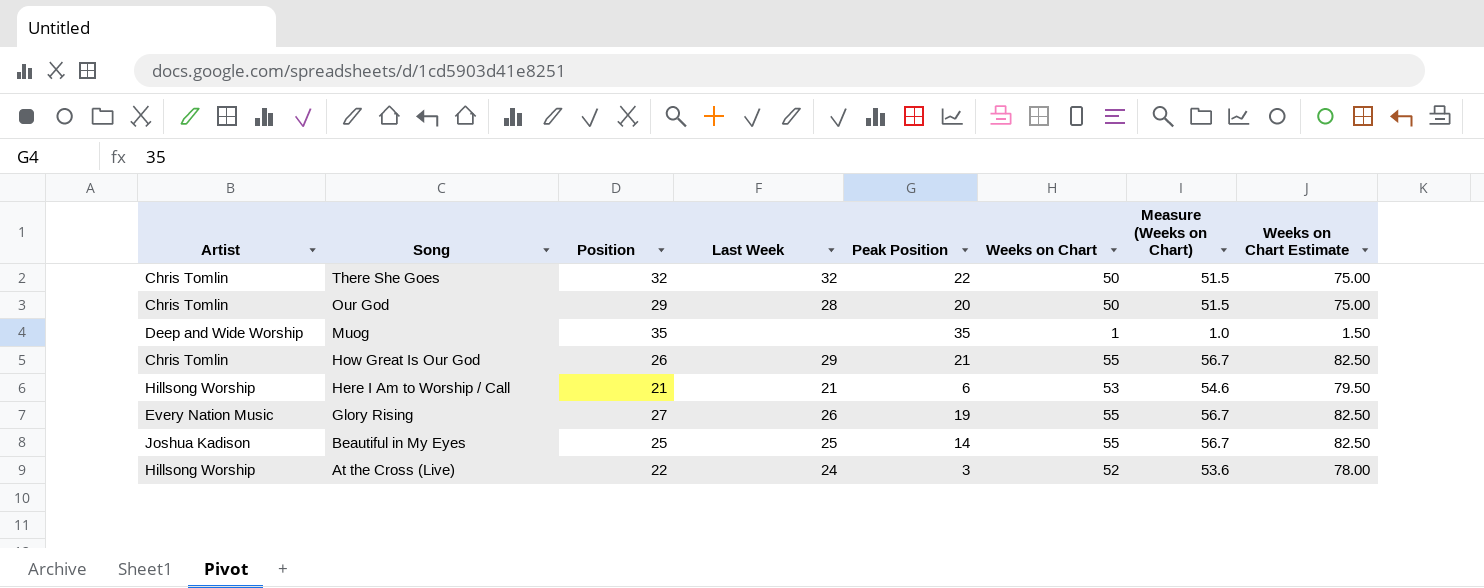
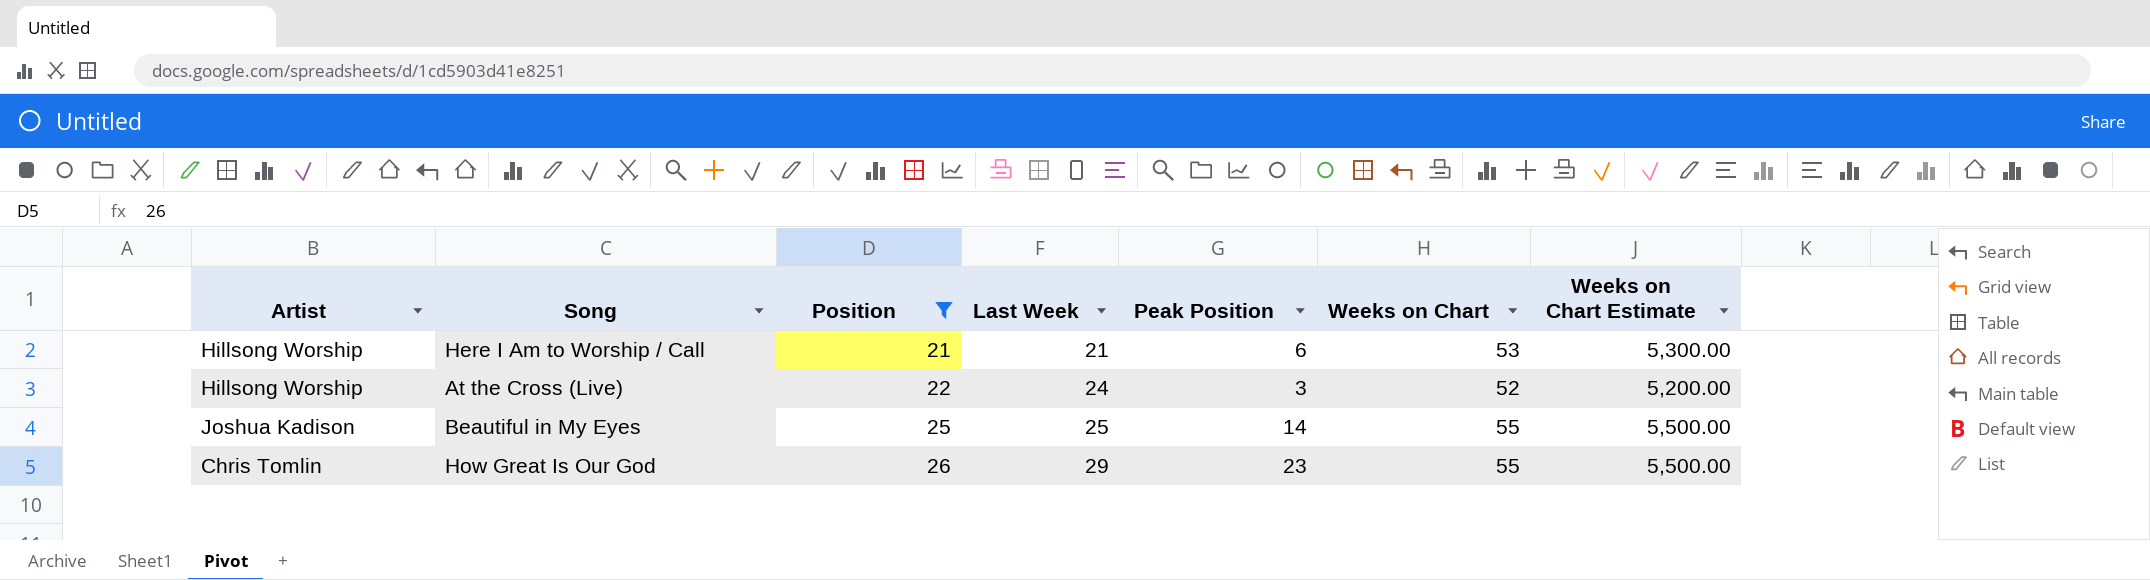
filter: none -> Position <= 26
row order: Song descending -> Position ascending
column Measure (Weeks on Chart) | formula: [Weeks on Chart] * 1.03 -> none
column Weeks on Chart Estimate | formula: [Weeks on Chart] * 1.5 -> [Weeks on Chart] * 100
How Great Is Our God | Peak Position: 21 -> 23

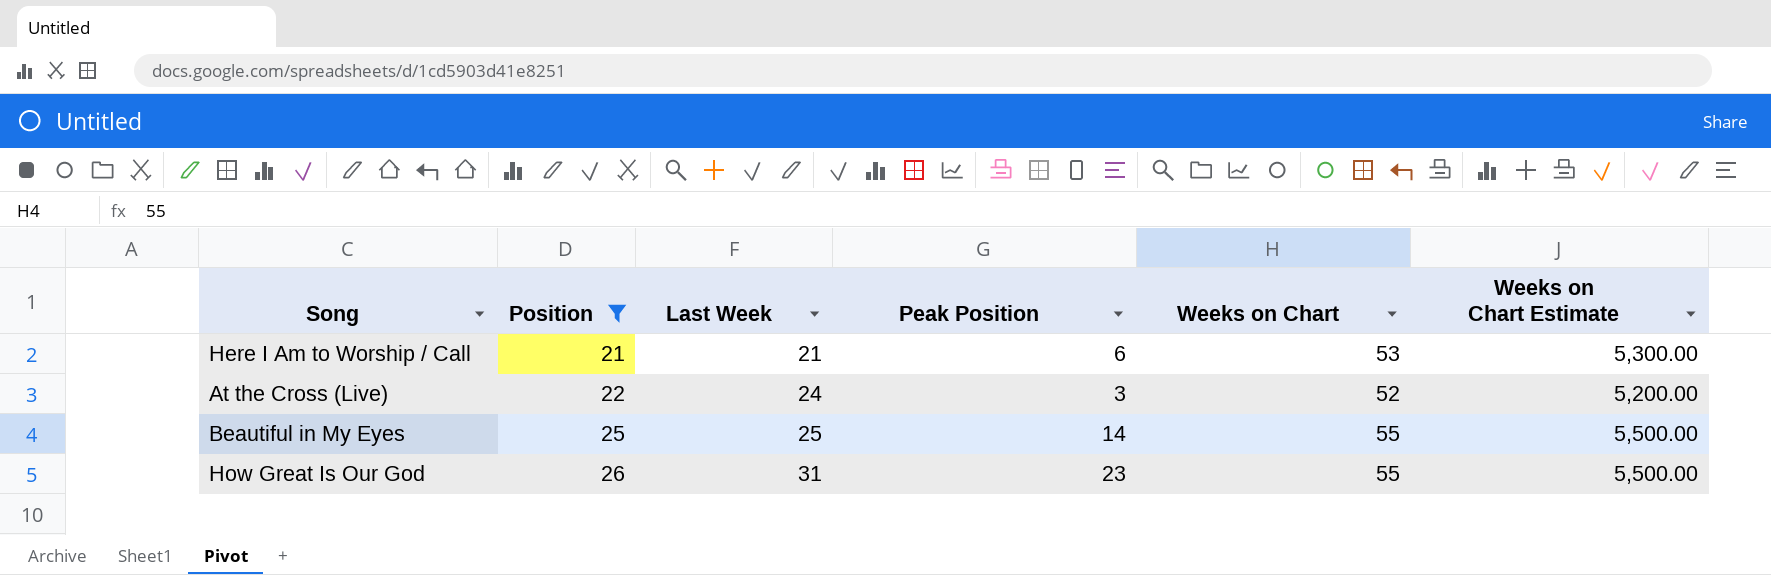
column Artist | position: 1 -> none
How Great Is Our God | Last Week: 29 -> 31

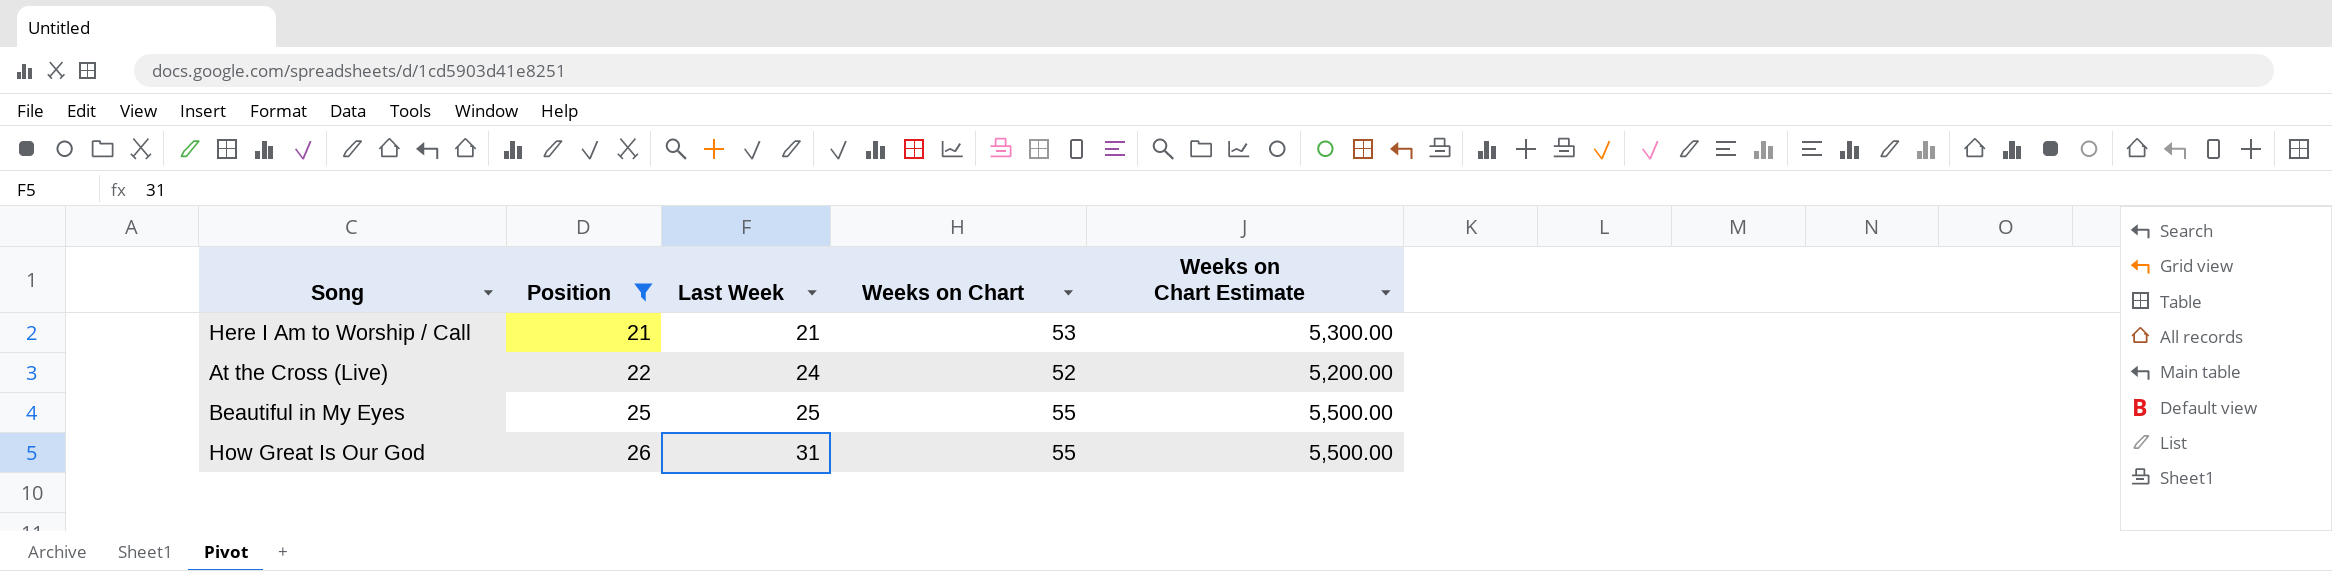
column Peak Position | position: 4 -> none

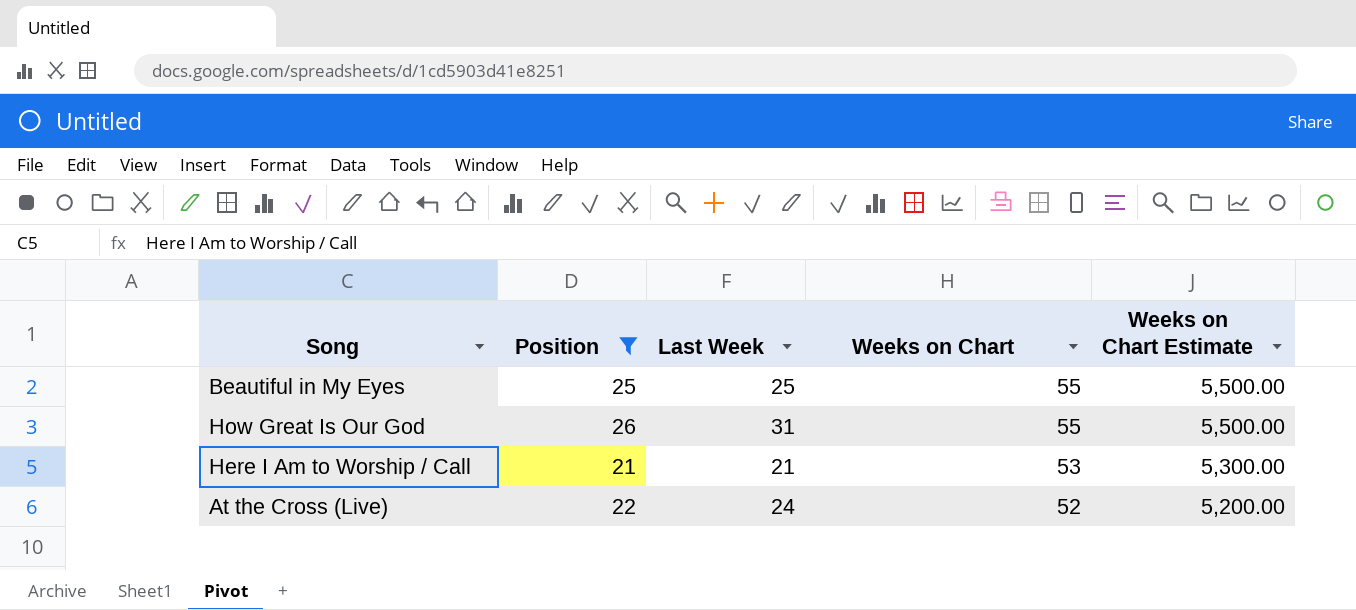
row order: Position ascending -> Weeks on Chart descending

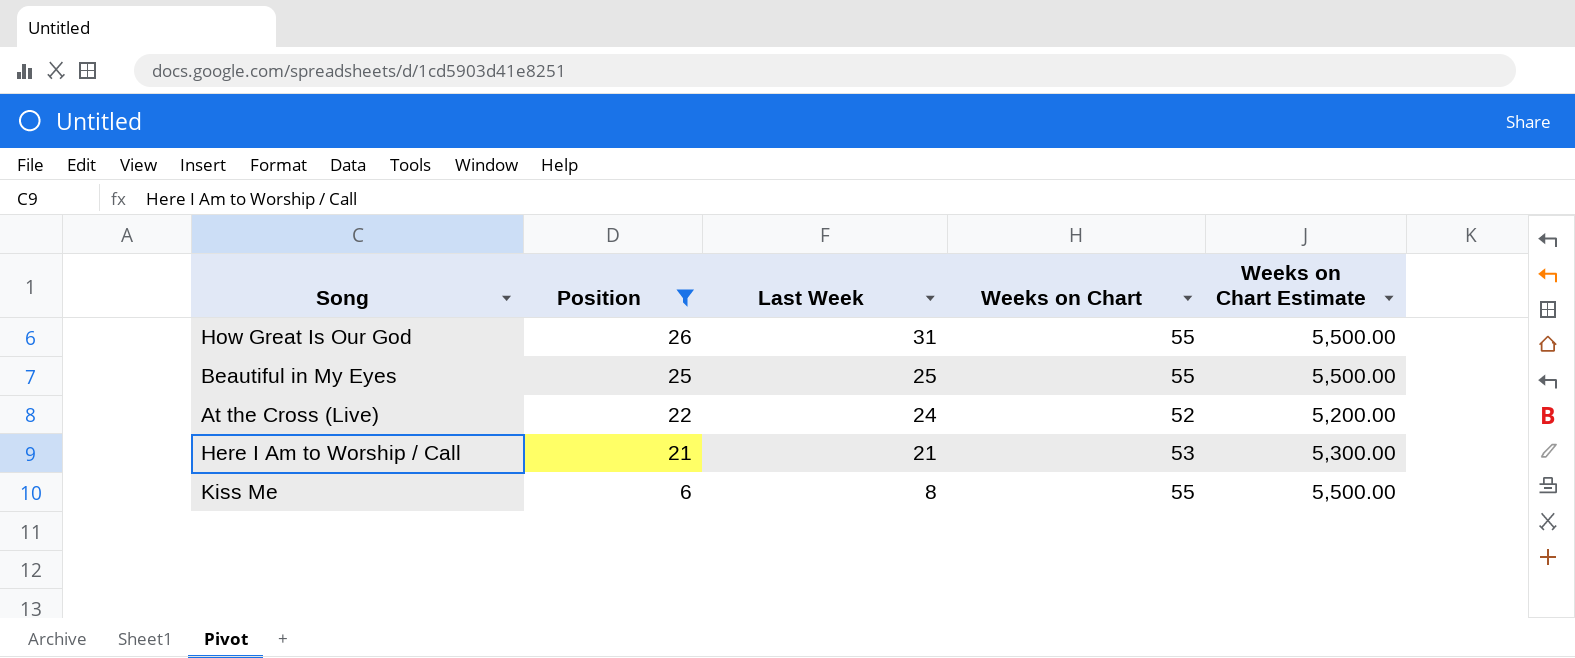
row order: Weeks on Chart descending -> Position descending
row Kiss Me: none -> 6 | 8 | 55 | 5,500.00

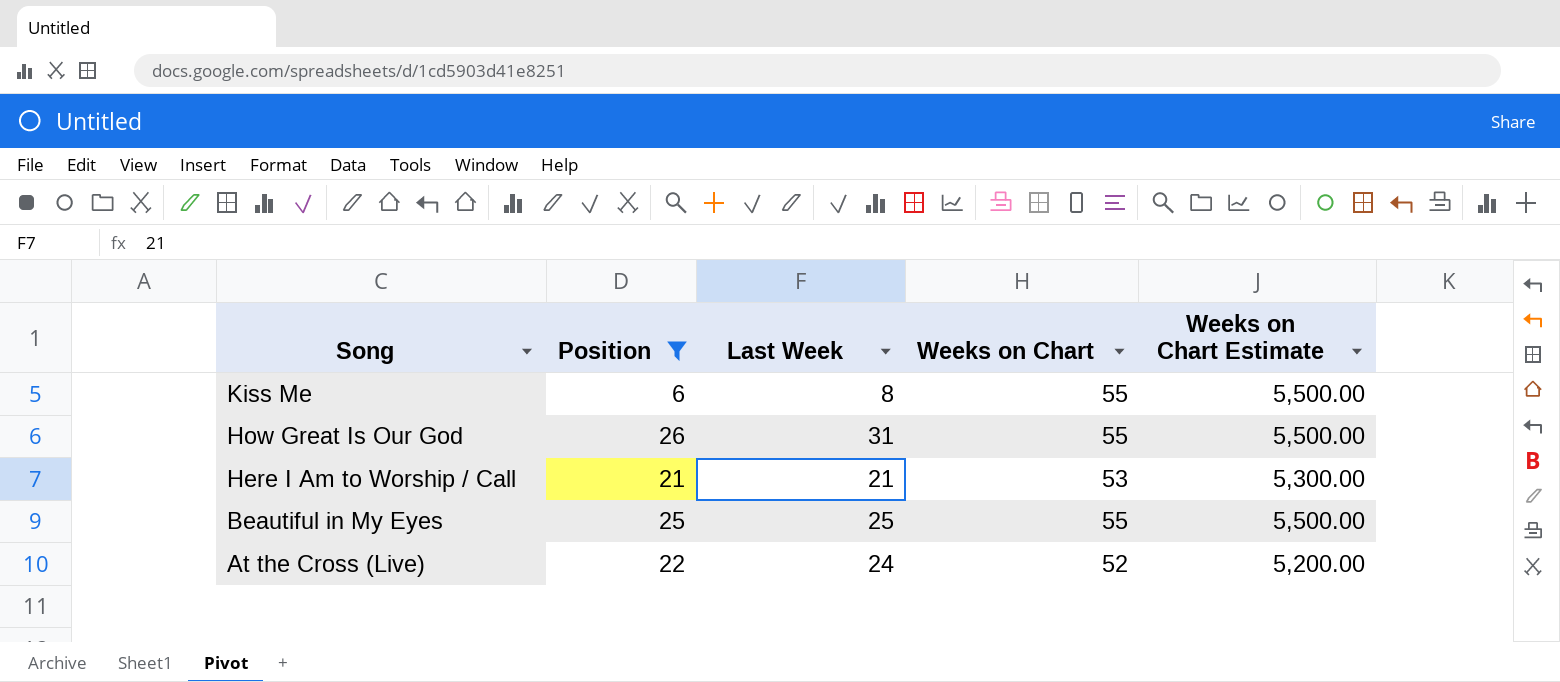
row order: Position descending -> Song descending

